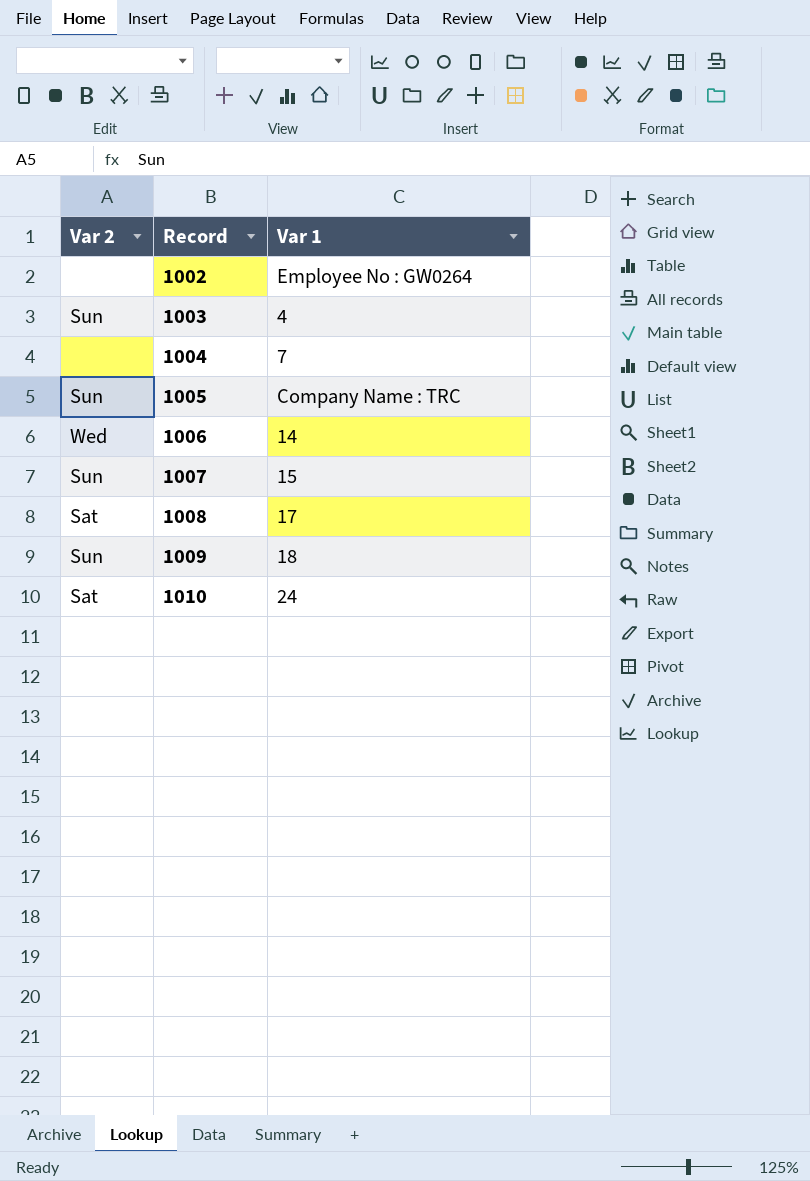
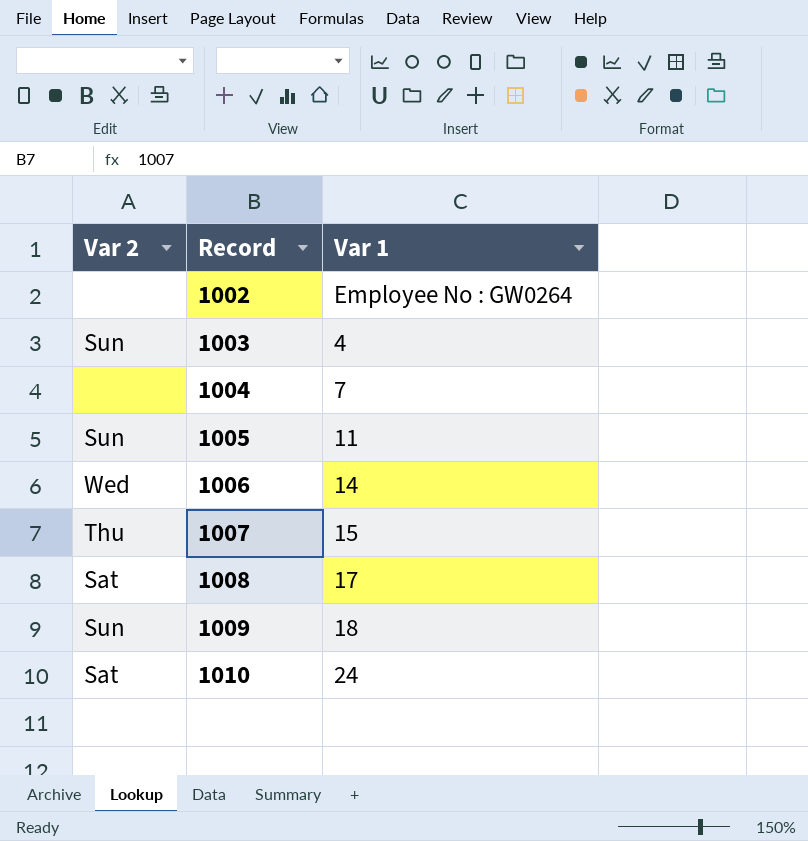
1005 | Var 1: Company Name : TRC -> 11
1007 | Var 2: Sun -> Thu

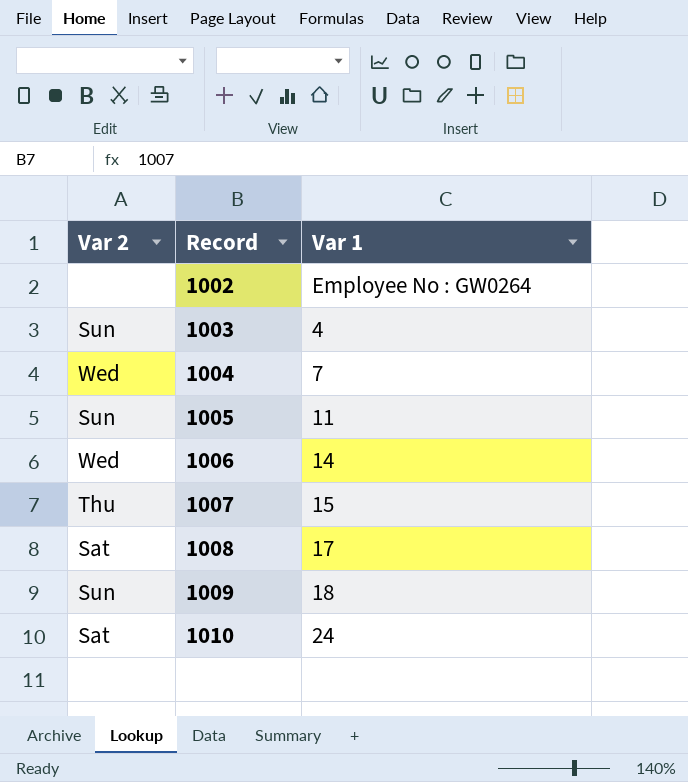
1004 | Var 2: none -> Wed

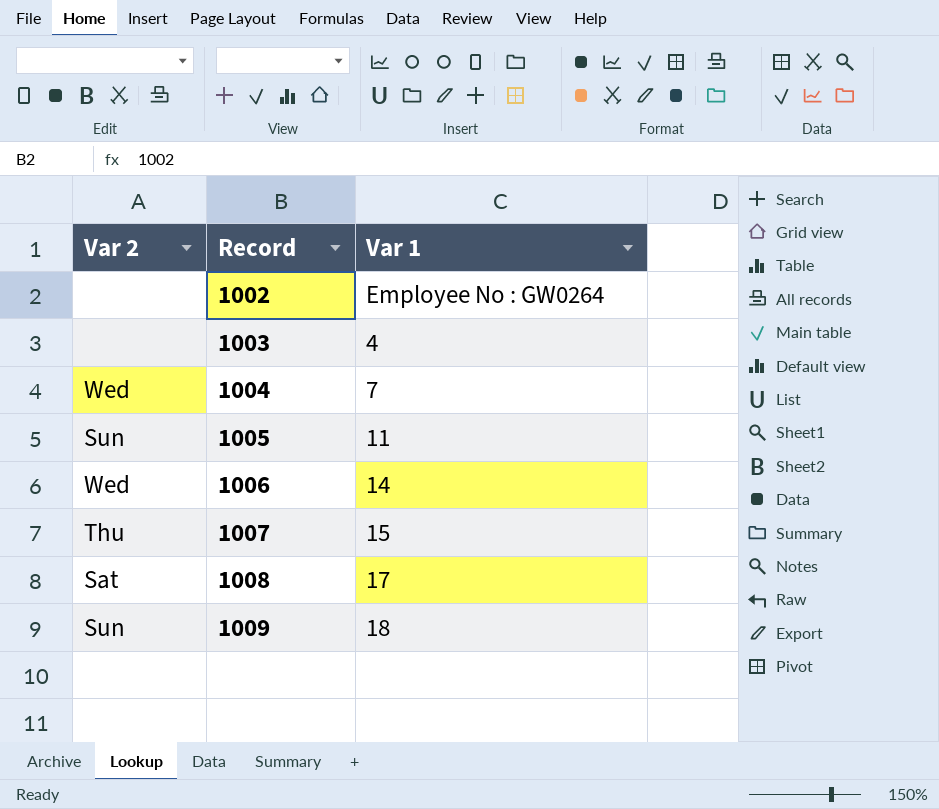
row 1010: Sat | 24 -> none
1003 | Var 2: Sun -> none

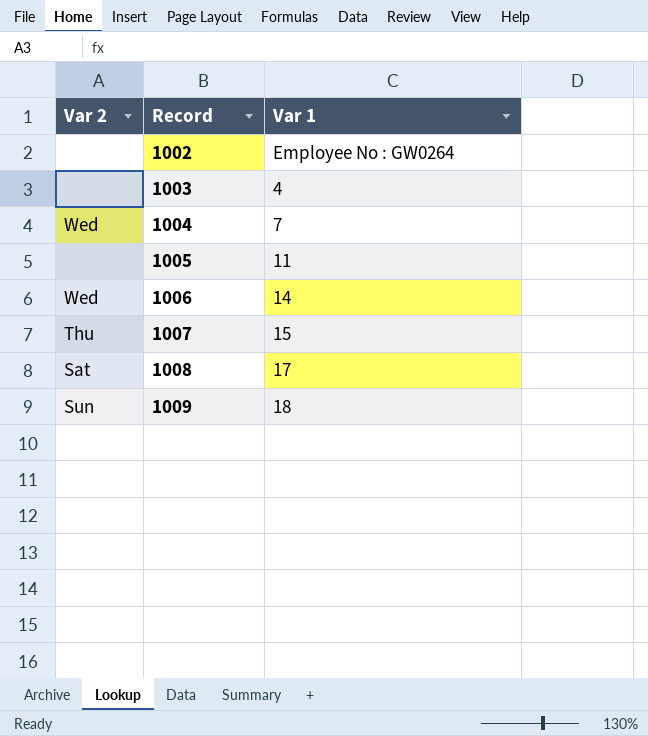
1005 | Var 2: Sun -> none

